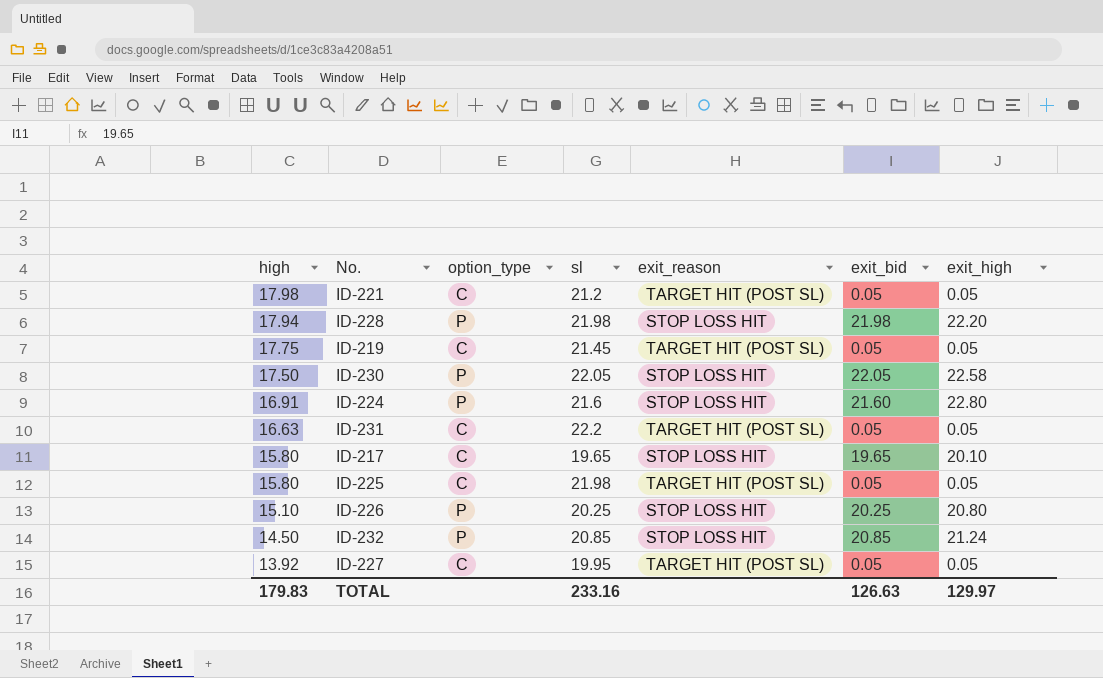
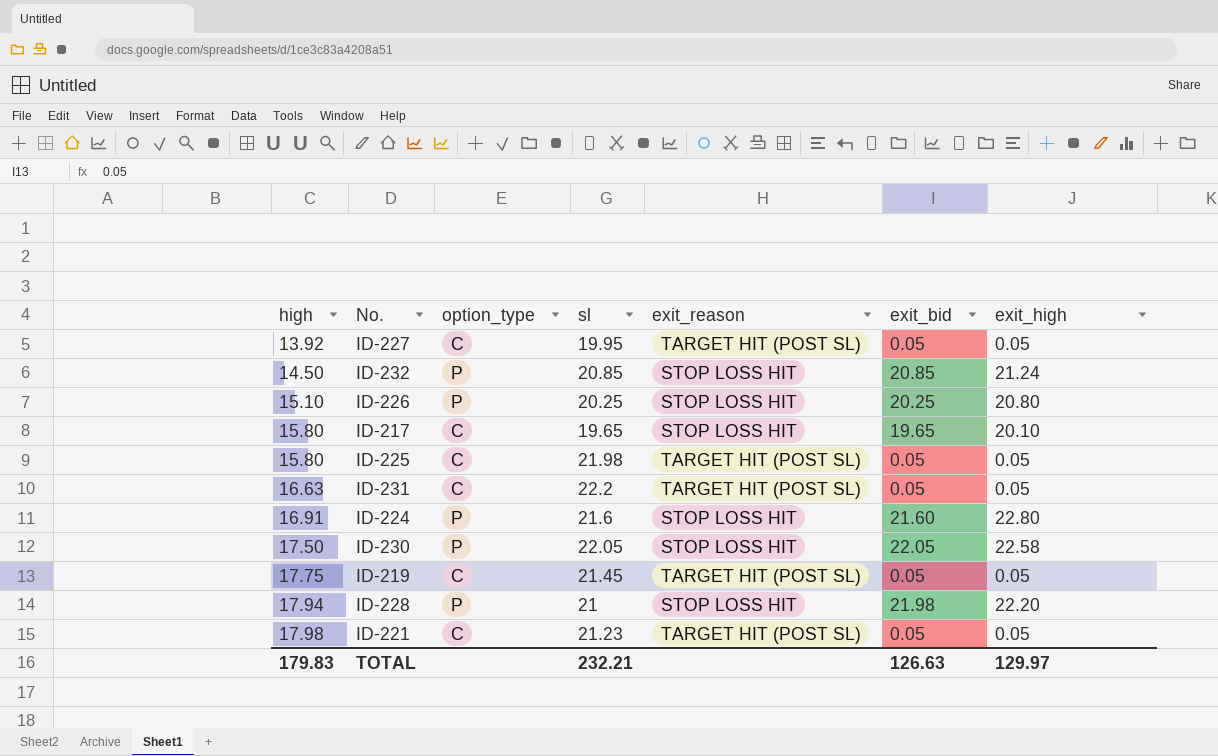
row order: high descending -> high ascending
ID-228 | sl: 21.98 -> 21
ID-221 | sl: 21.2 -> 21.23
TOTAL | sl: 233.16 -> 232.21

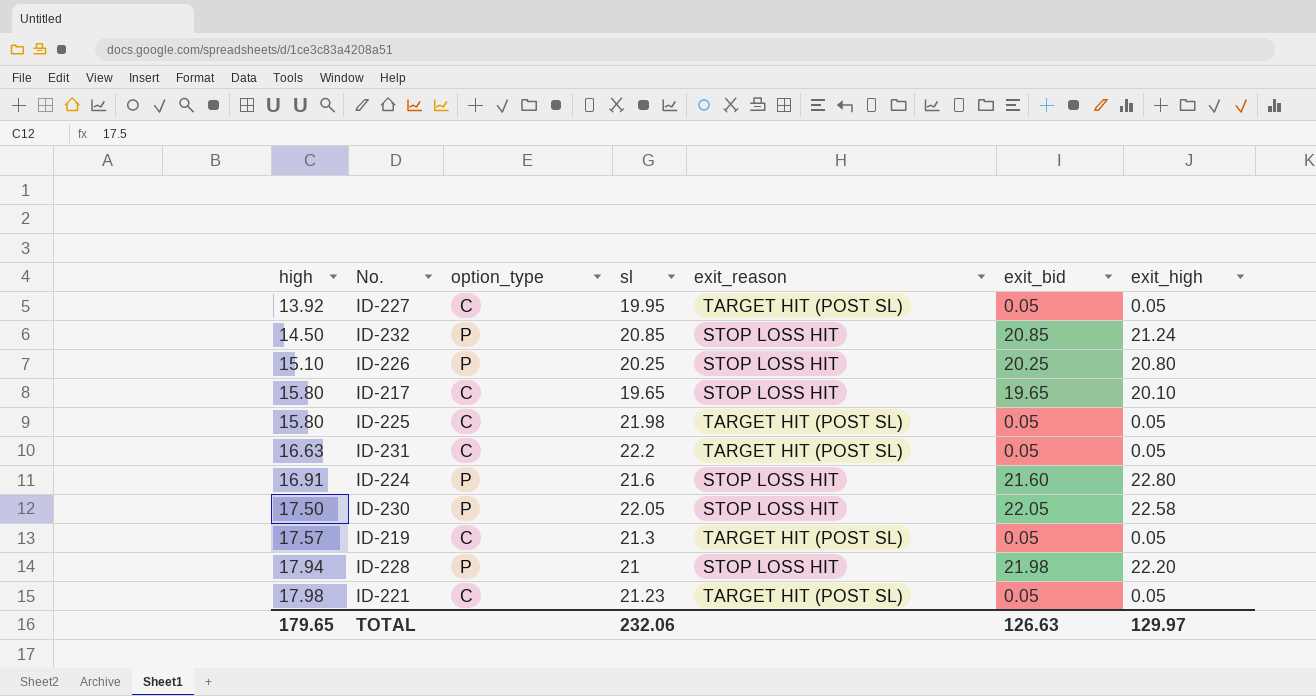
ID-219 | high: 17.75 -> 17.57
ID-219 | sl: 21.45 -> 21.3
TOTAL | high: 179.83 -> 179.65
TOTAL | sl: 232.21 -> 232.06

